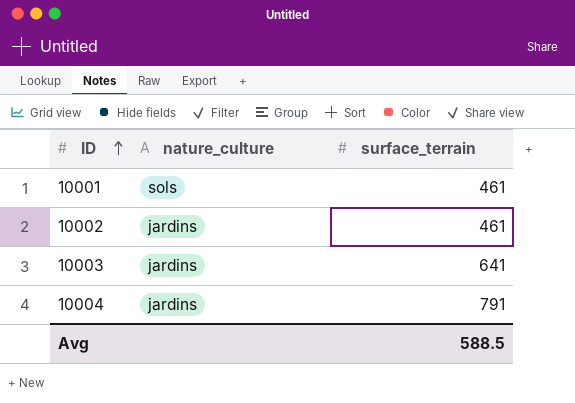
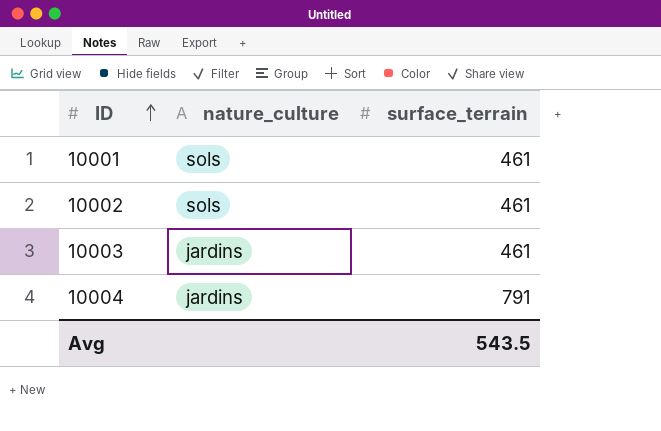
10002 | nature_culture: jardins -> sols
10003 | surface_terrain: 641 -> 461
Avg | surface_terrain: 588.5 -> 543.5

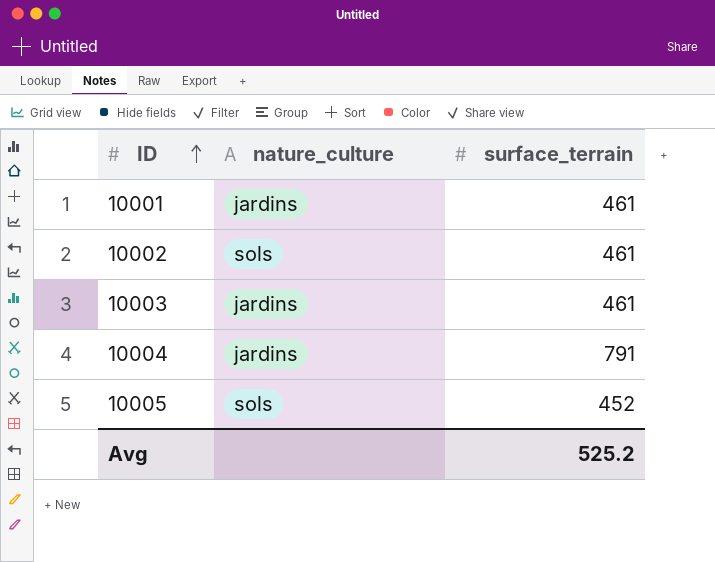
10001 | nature_culture: sols -> jardins
row 10005: none -> sols | 452
Avg | surface_terrain: 543.5 -> 525.2

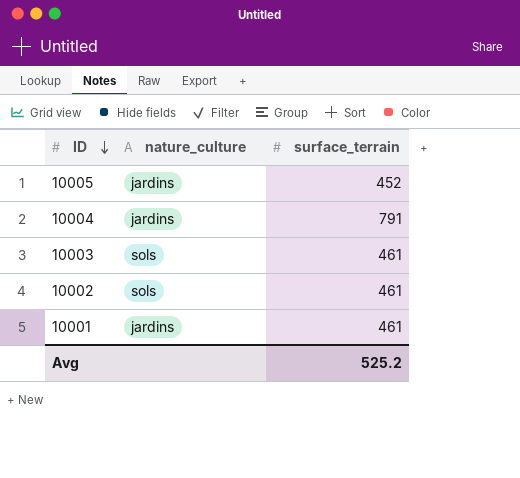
row order: ID ascending -> ID descending
10005 | nature_culture: sols -> jardins
10003 | nature_culture: jardins -> sols

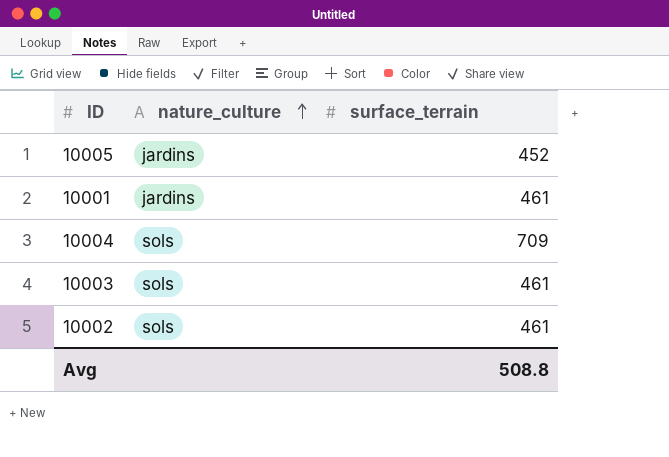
row order: ID descending -> nature_culture ascending
10004 | nature_culture: jardins -> sols
10004 | surface_terrain: 791 -> 709
Avg | surface_terrain: 525.2 -> 508.8

